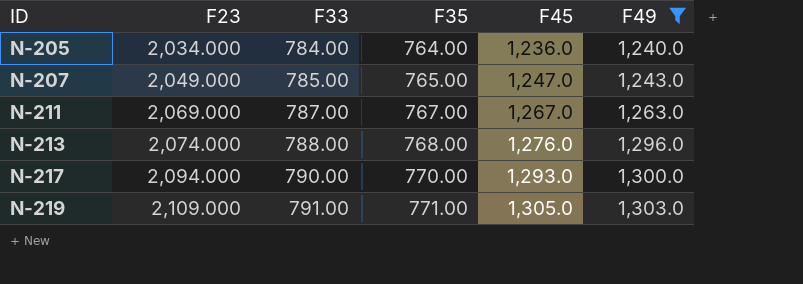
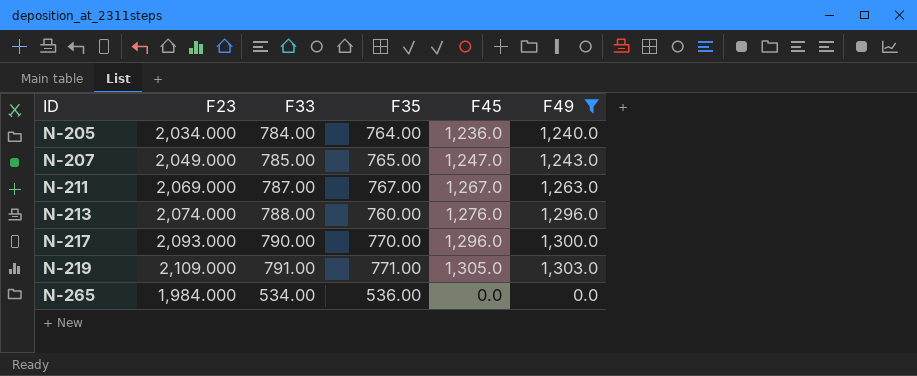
N-213 | F35: 768.00 -> 760.00
N-217 | F23: 2,094.000 -> 2,093.000
N-217 | F45: 1,293.0 -> 1,296.0
row N-265: none -> 1,984.000 | 534.00 | 536.00 | 0.0 | 0.0

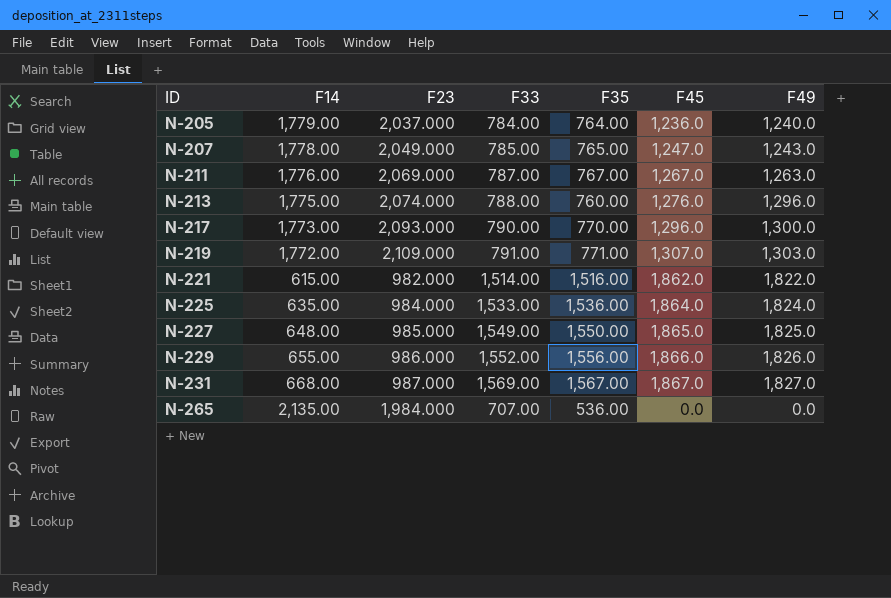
filter: F49 <= 1,303.0 -> none
column F14 | position: none -> 2
N-205 | F23: 2,034.000 -> 2,037.000
N-219 | F45: 1,305.0 -> 1,307.0
N-265 | F33: 534.00 -> 707.00

